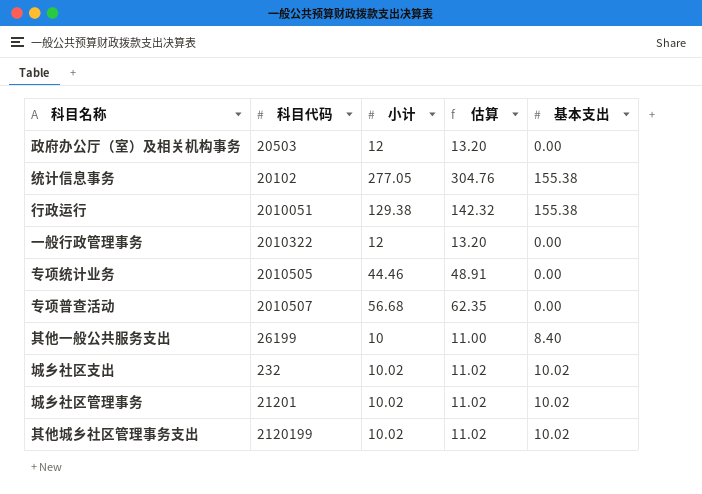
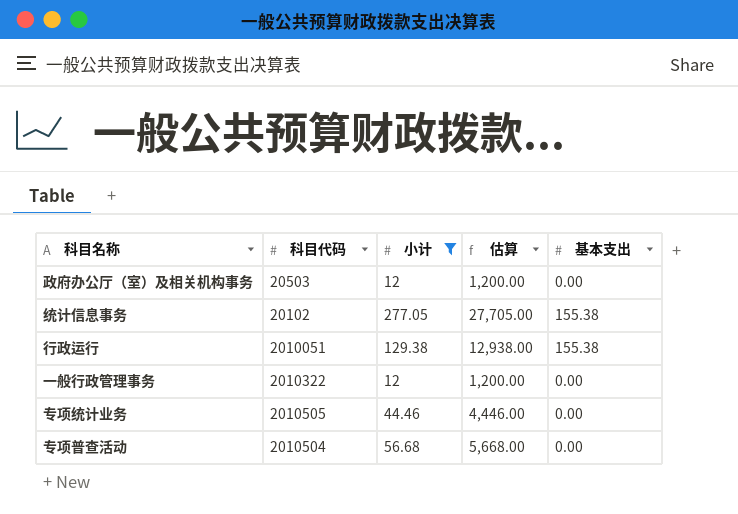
filter: none -> 小计 >= 12
column 估算 | formula: [小计] * 1.1 -> [小计] * 100
专项普查活动 | 科目代码: 2010507 -> 2010504

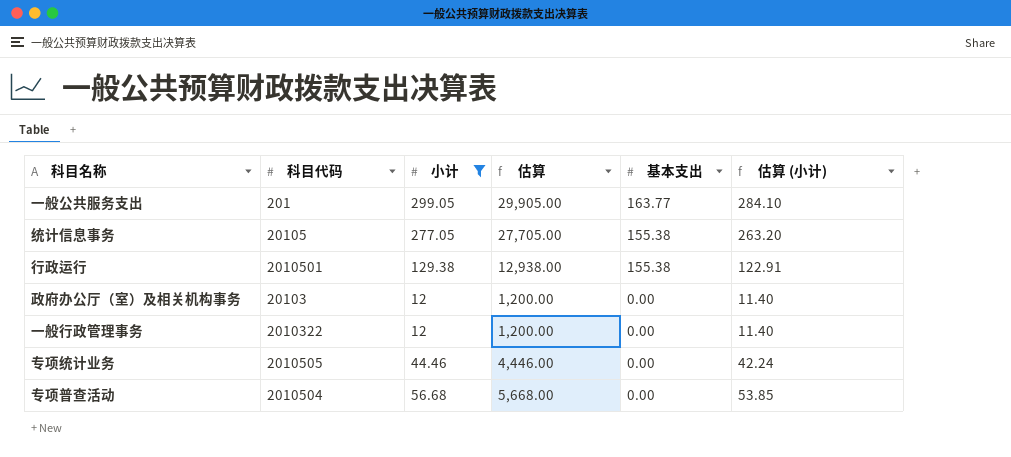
row order: none -> 基本支出 descending
column 估算 (小计) | formula: none -> [小计] * 0.95
row 一般公共服务支出: none -> 201 | 299.05 | 29,905.00 | 163.77 | 284.10
统计信息事务 | 科目代码: 20102 -> 20105
行政运行 | 科目代码: 2010051 -> 2010501
政府办公厅（室）及相关机构事务 | 科目代码: 20503 -> 20103

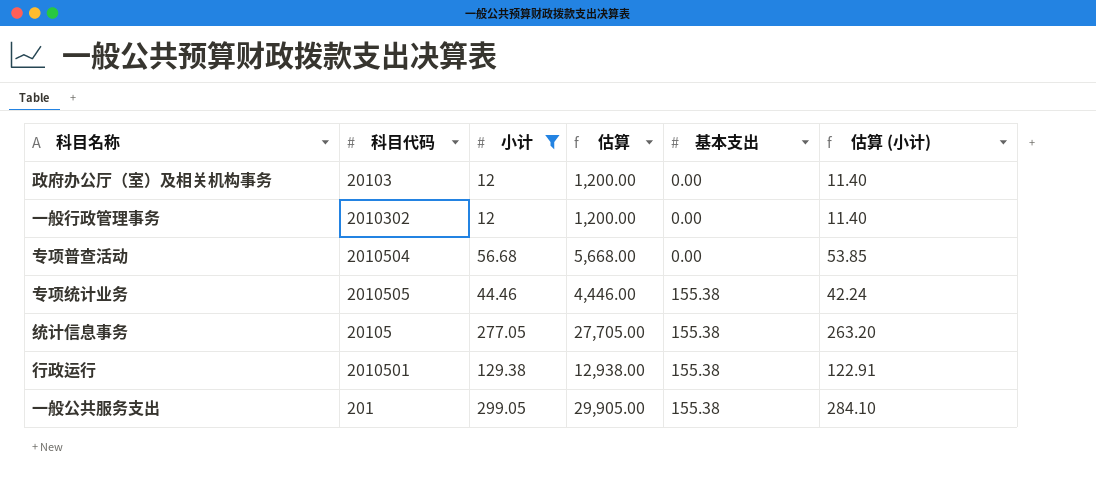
row order: 基本支出 descending -> 基本支出 ascending
一般行政管理事务 | 科目代码: 2010322 -> 2010302
专项统计业务 | 基本支出: 0.00 -> 155.38
一般公共服务支出 | 基本支出: 163.77 -> 155.38

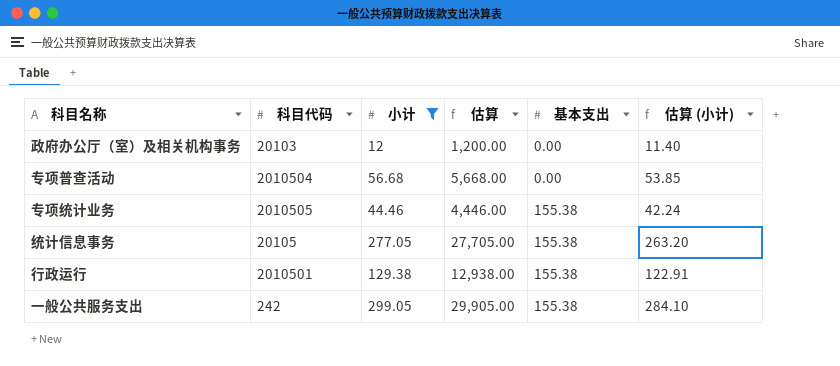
row 一般行政管理事务: 2010302 | 12 | 1,200.00 | 0.00 | 11.40 -> none
一般公共服务支出 | 科目代码: 201 -> 242

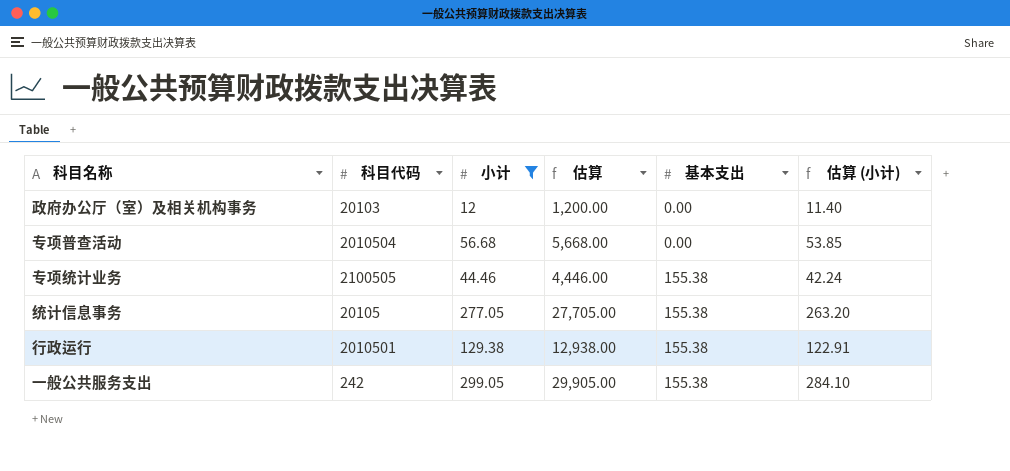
专项统计业务 | 科目代码: 2010505 -> 2100505

